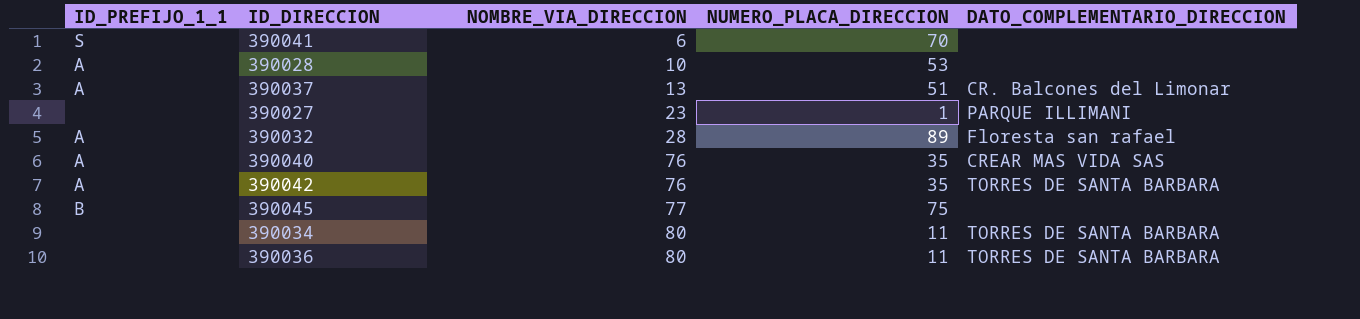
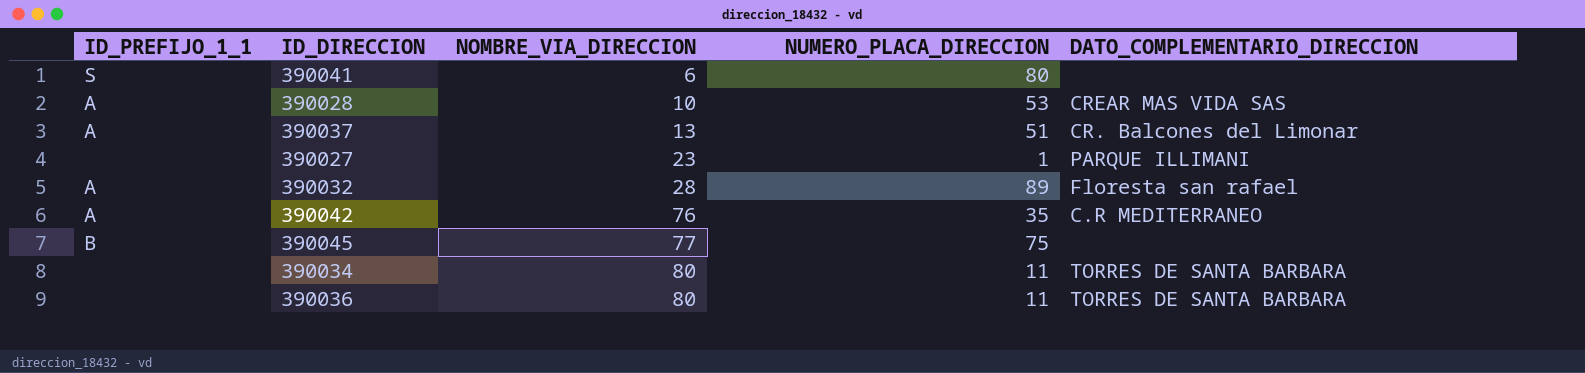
row 390040: A | 76 | 35 | CREAR MAS VIDA SAS -> none
390041 | NUMERO_PLACA_DIRECCION: 70 -> 80
390028 | DATO_COMPLEMENTARIO_DIRECCION: none -> CREAR MAS VIDA SAS
390042 | DATO_COMPLEMENTARIO_DIRECCION: TORRES DE SANTA BARBARA -> C.R MEDITERRANEO

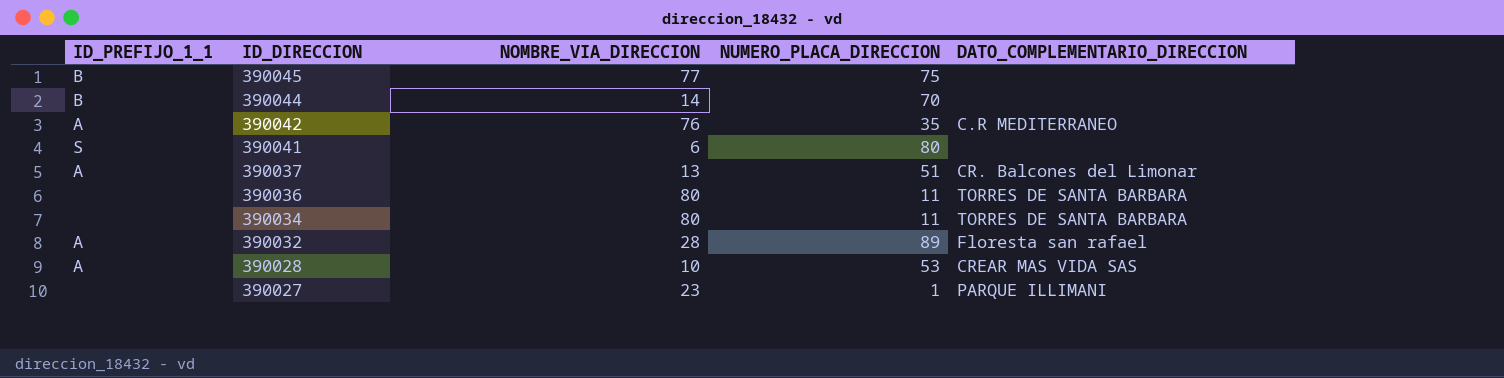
row order: NOMBRE_VIA_DIRECCION ascending -> ID_DIRECCION descending
row 390044: none -> B | 14 | 70 | none

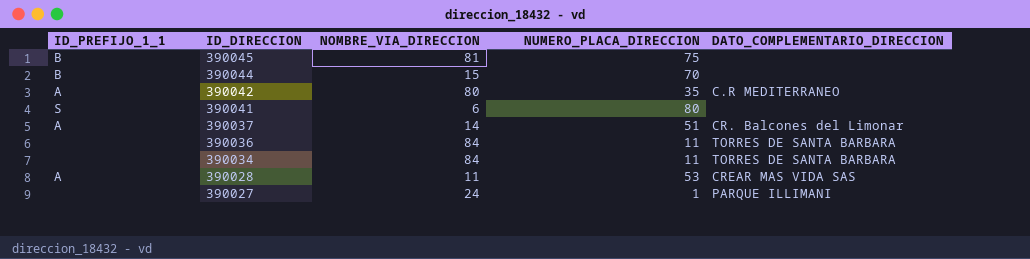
row 390032: A | 28 | 89 | Floresta san rafael -> none
390045 | NOMBRE_VIA_DIRECCION: 77 -> 81
390044 | NOMBRE_VIA_DIRECCION: 14 -> 15
390042 | NOMBRE_VIA_DIRECCION: 76 -> 80
390037 | NOMBRE_VIA_DIRECCION: 13 -> 14
390036 | NOMBRE_VIA_DIRECCION: 80 -> 84
390034 | NOMBRE_VIA_DIRECCION: 80 -> 84
390028 | NOMBRE_VIA_DIRECCION: 10 -> 11
390027 | NOMBRE_VIA_DIRECCION: 23 -> 24

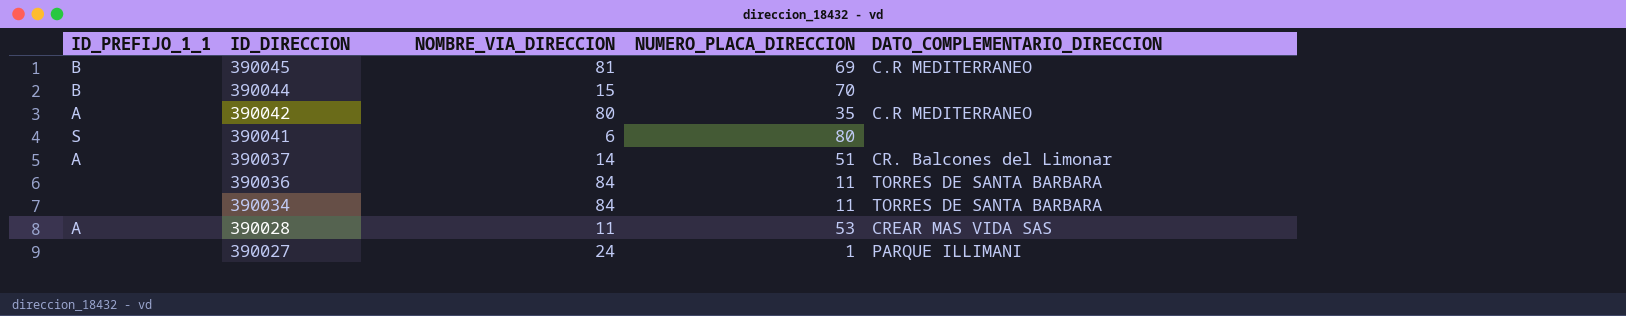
390045 | NUMERO_PLACA_DIRECCION: 75 -> 69
390045 | DATO_COMPLEMENTARIO_DIRECCION: none -> C.R MEDITERRANEO

